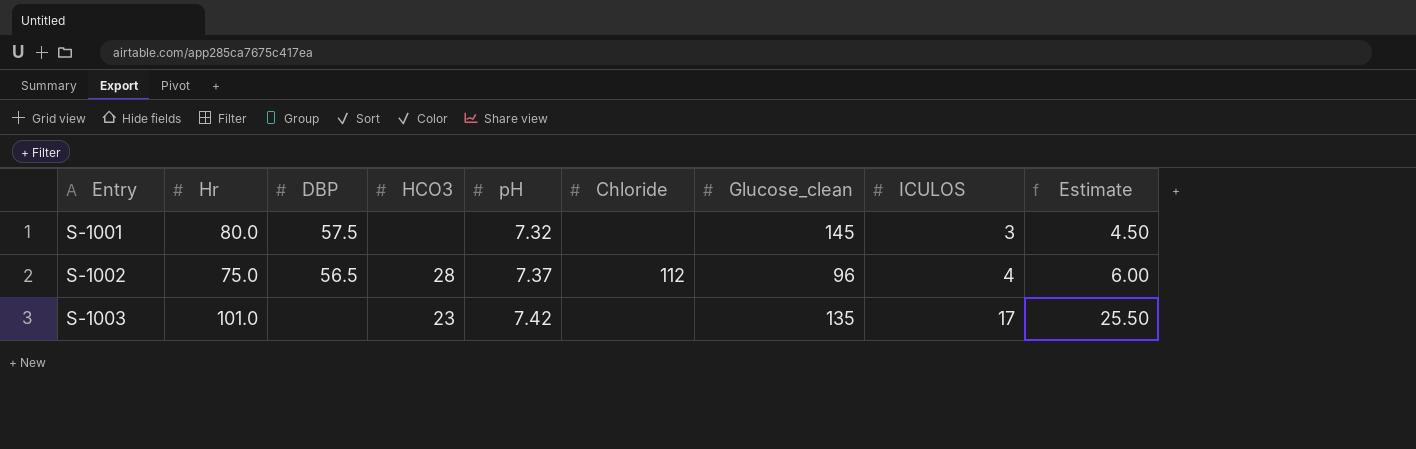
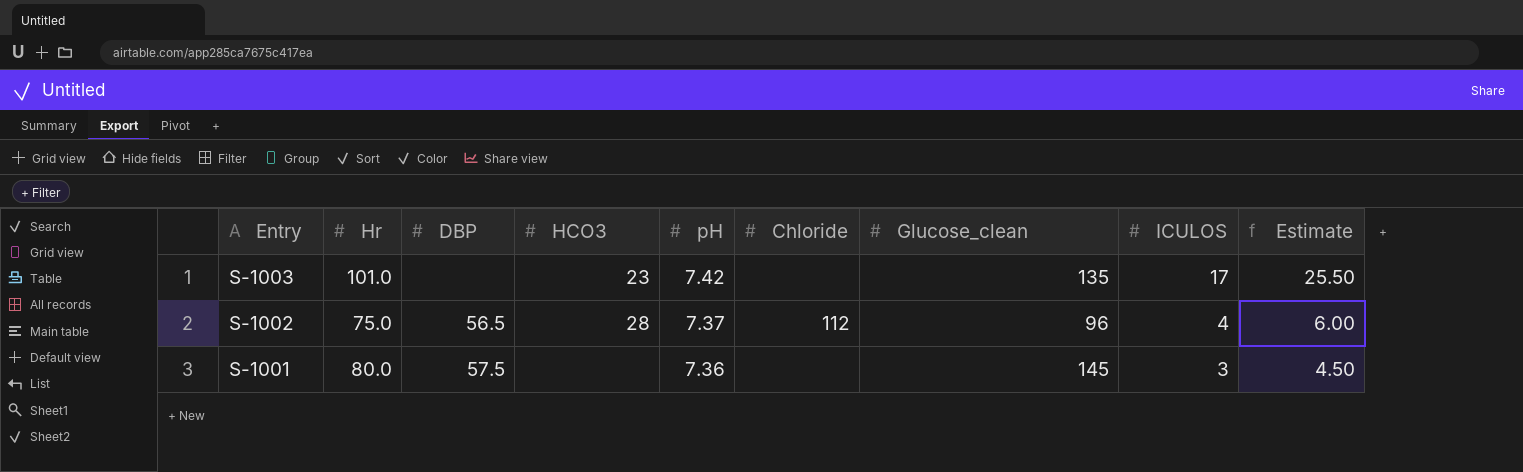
row order: Entry ascending -> Entry descending
S-1001 | pH: 7.32 -> 7.36

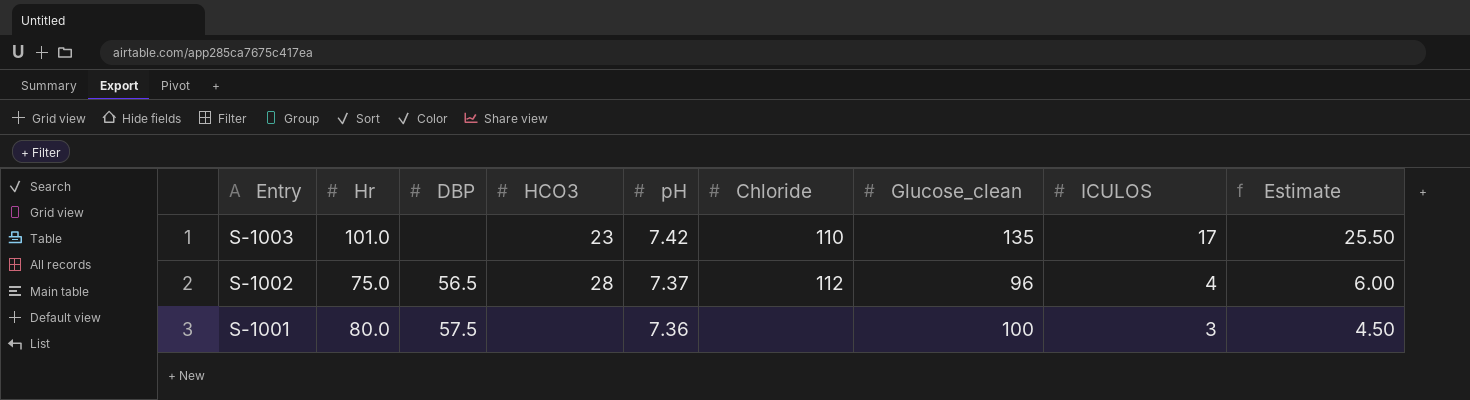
S-1003 | Chloride: none -> 110
S-1001 | Glucose_clean: 145 -> 100

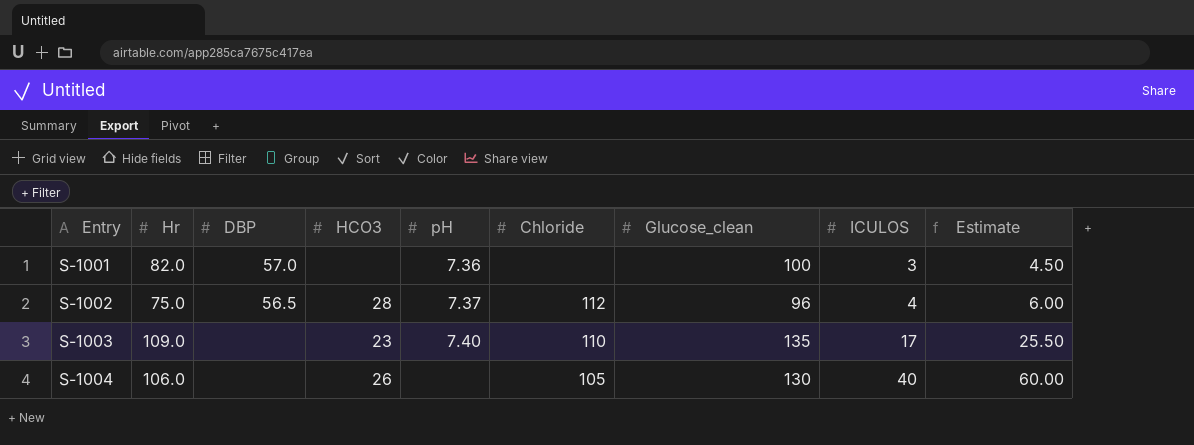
row order: Entry descending -> Entry ascending
S-1001 | Hr: 80.0 -> 82.0
S-1001 | DBP: 57.5 -> 57.0
S-1003 | Hr: 101.0 -> 109.0
S-1003 | pH: 7.42 -> 7.40
row S-1004: none -> 106.0 | none | 26 | none | 105 | 130 | 40 | 60.00

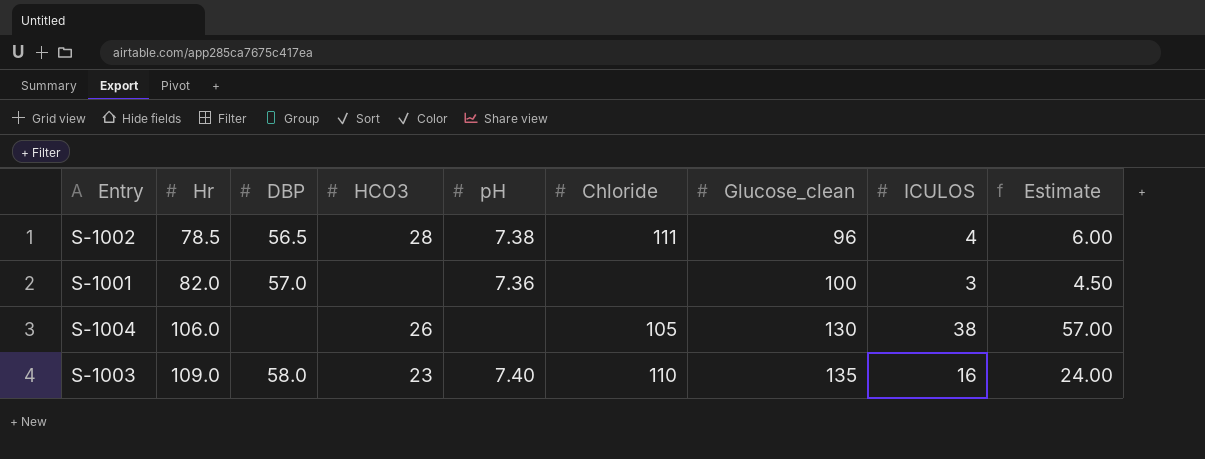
row order: Entry ascending -> Hr ascending
S-1002 | Hr: 75.0 -> 78.5
S-1002 | pH: 7.37 -> 7.38
S-1002 | Chloride: 112 -> 111
S-1004 | ICULOS: 40 -> 38
S-1004 | Estimate: 60.00 -> 57.00
S-1003 | DBP: none -> 58.0
S-1003 | ICULOS: 17 -> 16
S-1003 | Estimate: 25.50 -> 24.00

